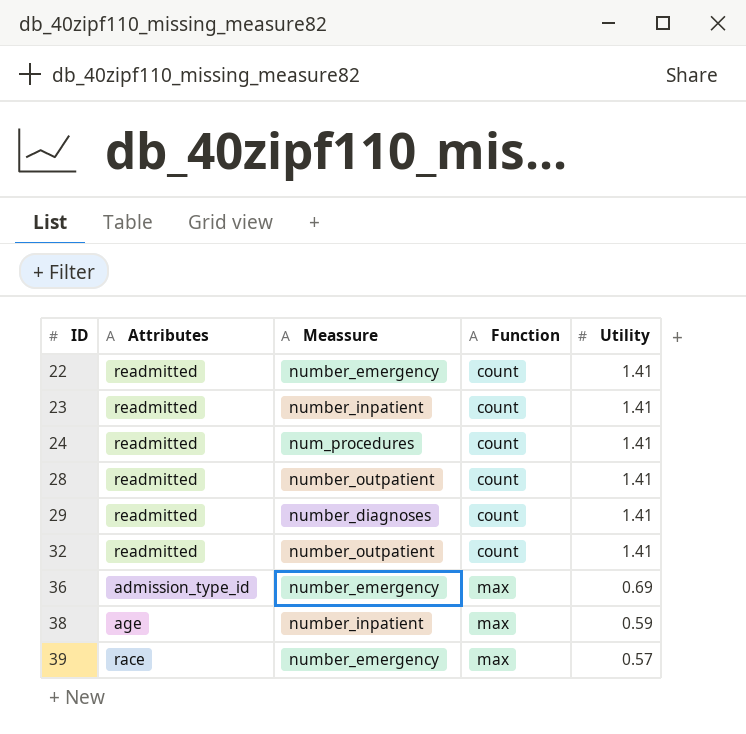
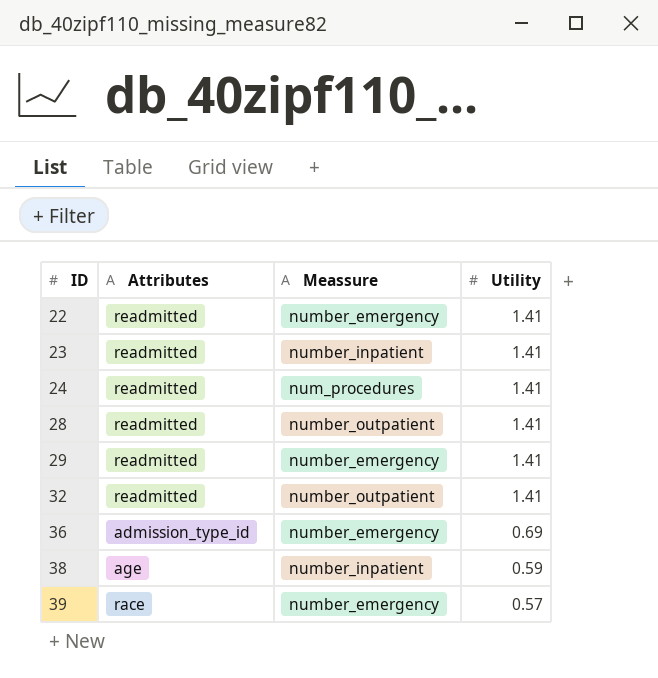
column Function | position: 4 -> none
29 | Meassure: number_diagnoses -> number_emergency

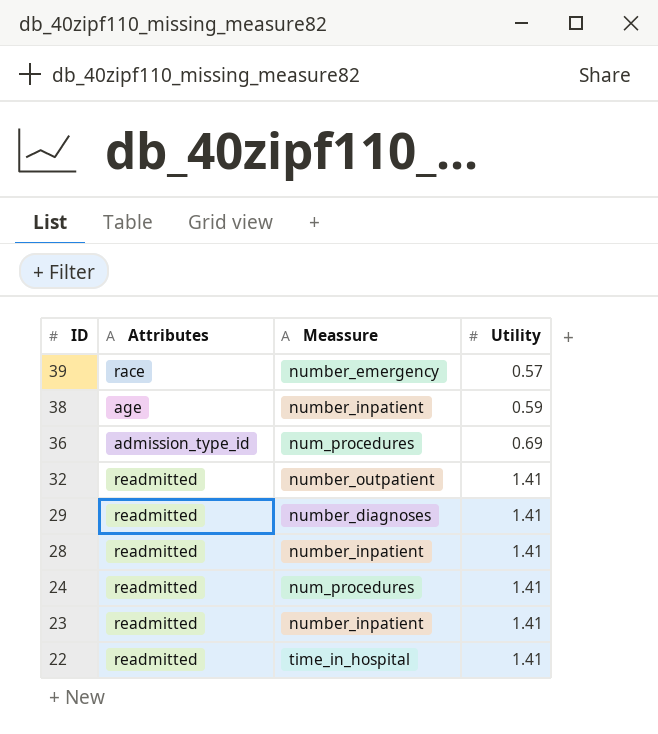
row order: ID ascending -> ID descending
36 | Meassure: number_emergency -> num_procedures
29 | Meassure: number_emergency -> number_diagnoses
28 | Meassure: number_outpatient -> number_inpatient
22 | Meassure: number_emergency -> time_in_hospital

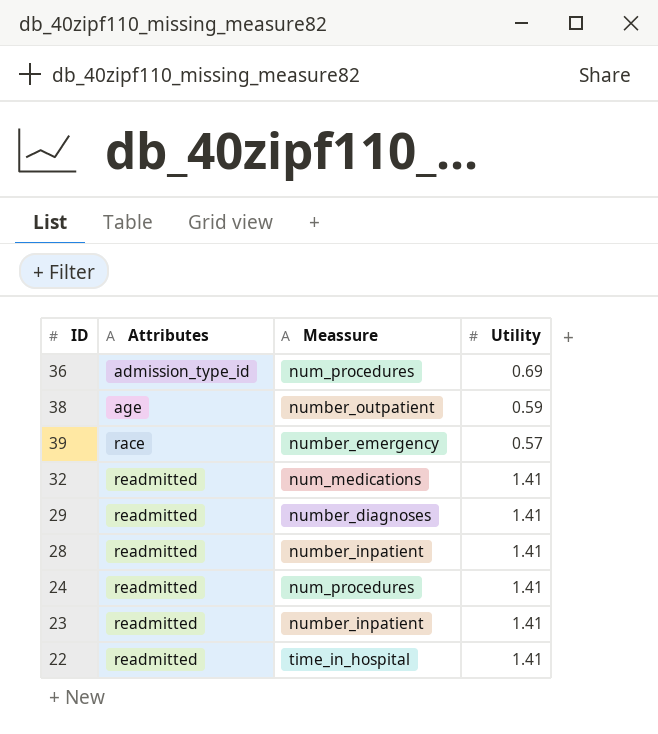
row order: ID descending -> Attributes ascending
38 | Meassure: number_inpatient -> number_outpatient
32 | Meassure: number_outpatient -> num_medications

